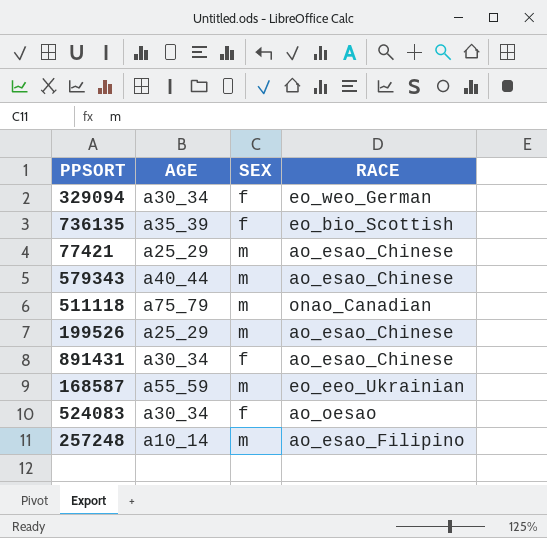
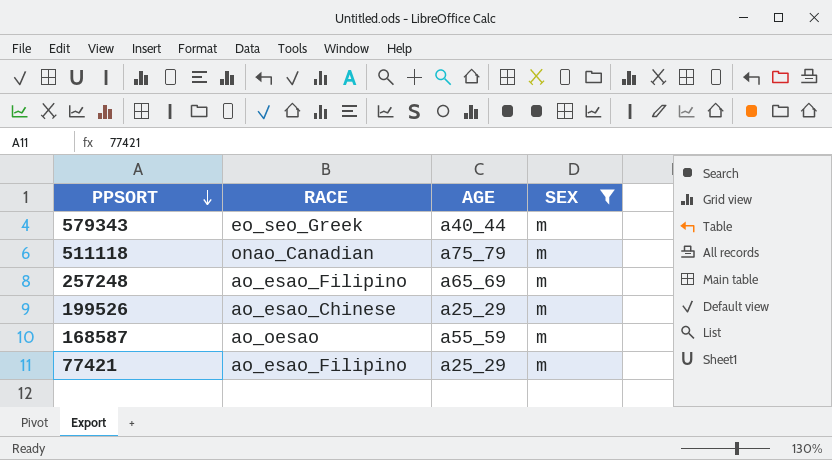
filter: none -> SEX = m
row order: none -> PPSORT descending
column RACE | position: 4 -> 2
579343 | RACE: ao_esao_Chinese -> eo_seo_Greek
257248 | AGE: a10_14 -> a65_69
168587 | RACE: eo_eeo_Ukrainian -> ao_oesao
77421 | RACE: ao_esao_Chinese -> ao_esao_Filipino

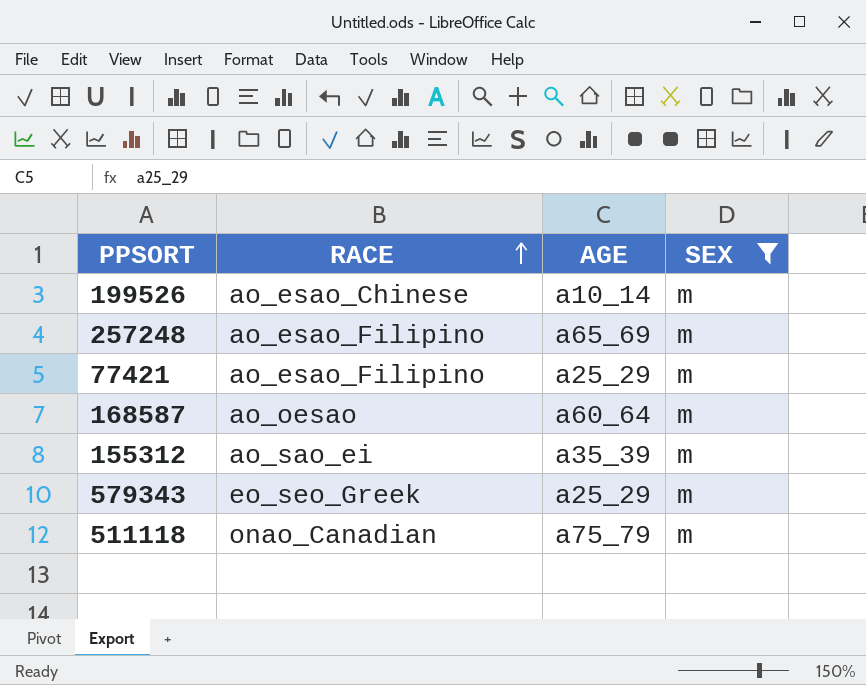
row order: PPSORT descending -> RACE ascending
199526 | AGE: a25_29 -> a10_14
168587 | AGE: a55_59 -> a60_64
row 155312: none -> ao_sao_ei | a35_39 | m
579343 | AGE: a40_44 -> a25_29

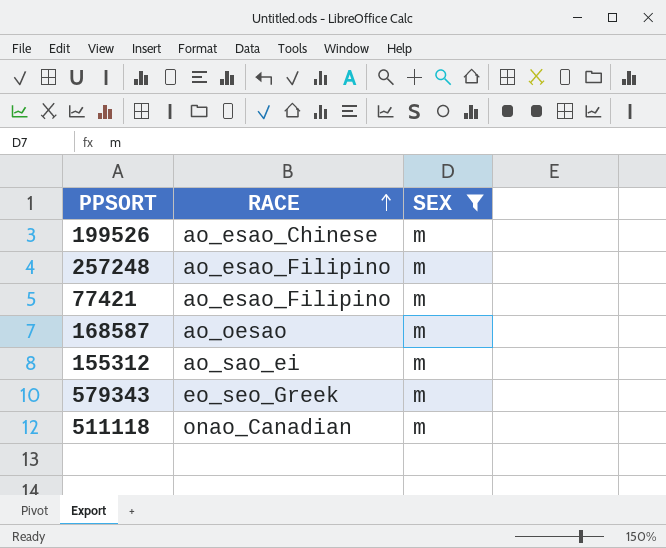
column AGE | position: 3 -> none

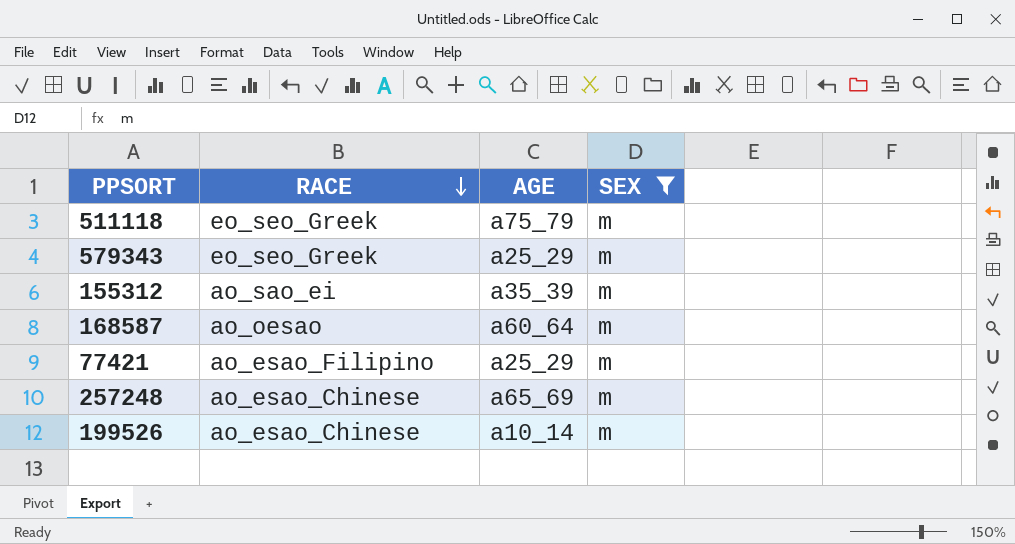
row order: RACE ascending -> RACE descending
column AGE | position: none -> 3
511118 | RACE: onao_Canadian -> eo_seo_Greek
257248 | RACE: ao_esao_Filipino -> ao_esao_Chinese

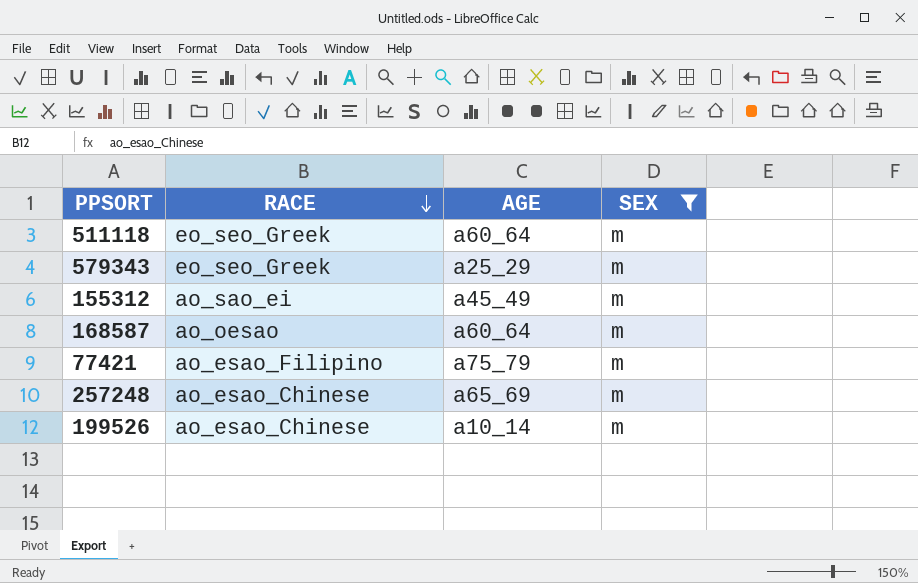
511118 | AGE: a75_79 -> a60_64
155312 | AGE: a35_39 -> a45_49
77421 | AGE: a25_29 -> a75_79

